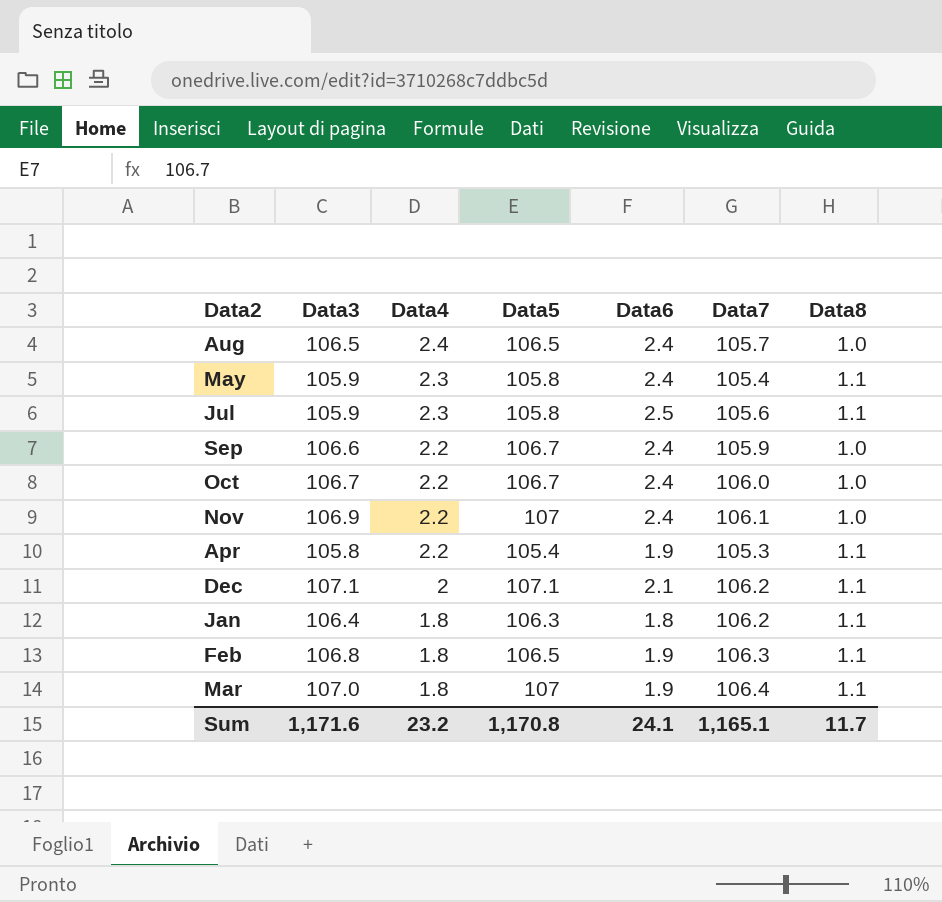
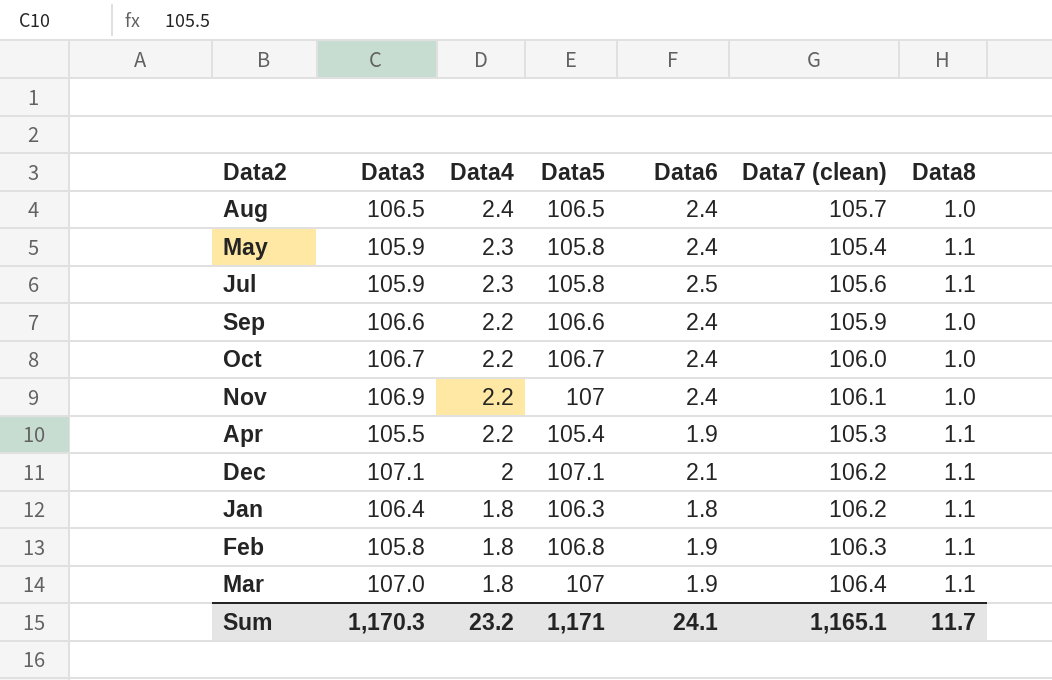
column name: Data7 -> Data7 (clean)
Sep | Data5: 106.7 -> 106.6
Apr | Data3: 105.8 -> 105.5
Feb | Data3: 106.8 -> 105.8
Feb | Data5: 106.5 -> 106.8
Sum | Data3: 1,171.6 -> 1,170.3
Sum | Data5: 1,170.8 -> 1,171

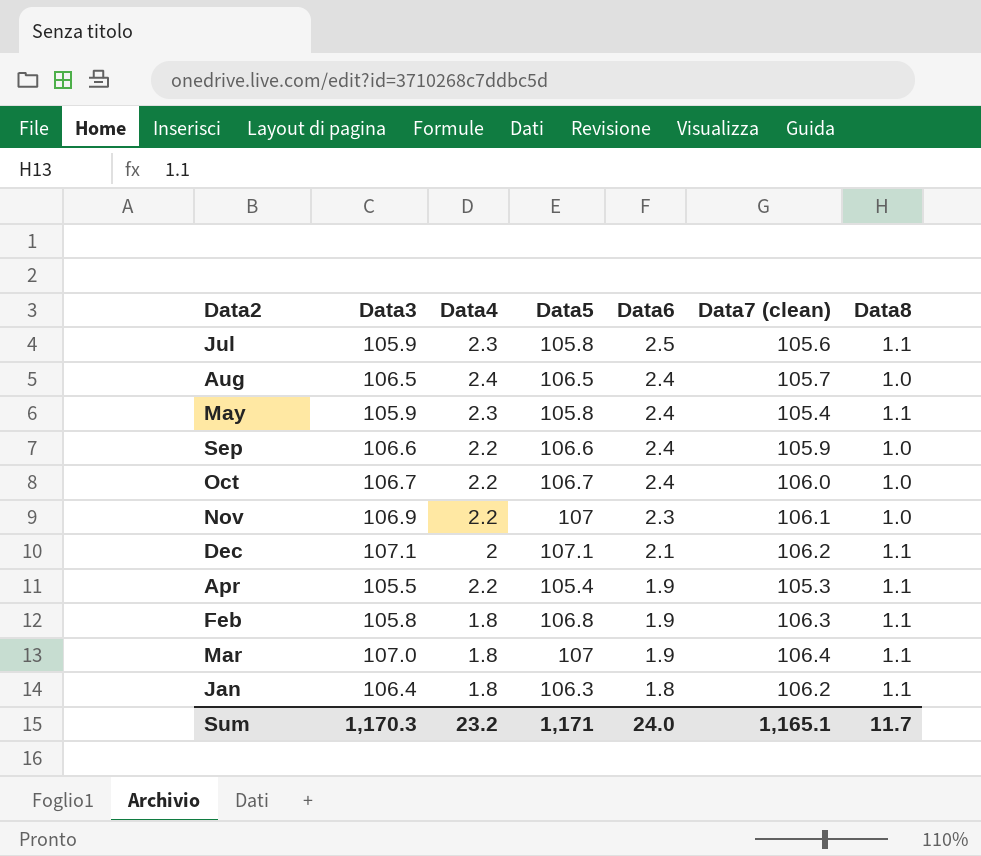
row order: Data4 descending -> Data6 descending
Nov | Data6: 2.4 -> 2.3
Sum | Data6: 24.1 -> 24.0

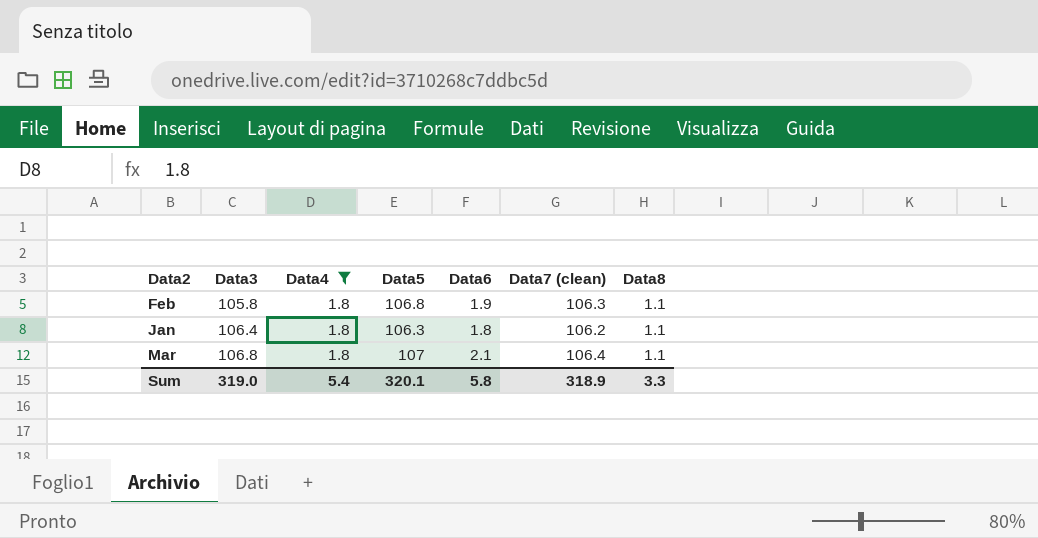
filter: none -> Data4 = 1.8
row order: Data6 descending -> Data3 ascending
Mar | Data3: 107.0 -> 106.8
Mar | Data6: 1.9 -> 2.1
Sum | Data3: 1,170.3 -> 319.0
Sum | Data4: 23.2 -> 5.4
Sum | Data5: 1,171 -> 320.1
Sum | Data6: 24.0 -> 5.8
Sum | Data7 (clean): 1,165.1 -> 318.9
Sum | Data8: 11.7 -> 3.3

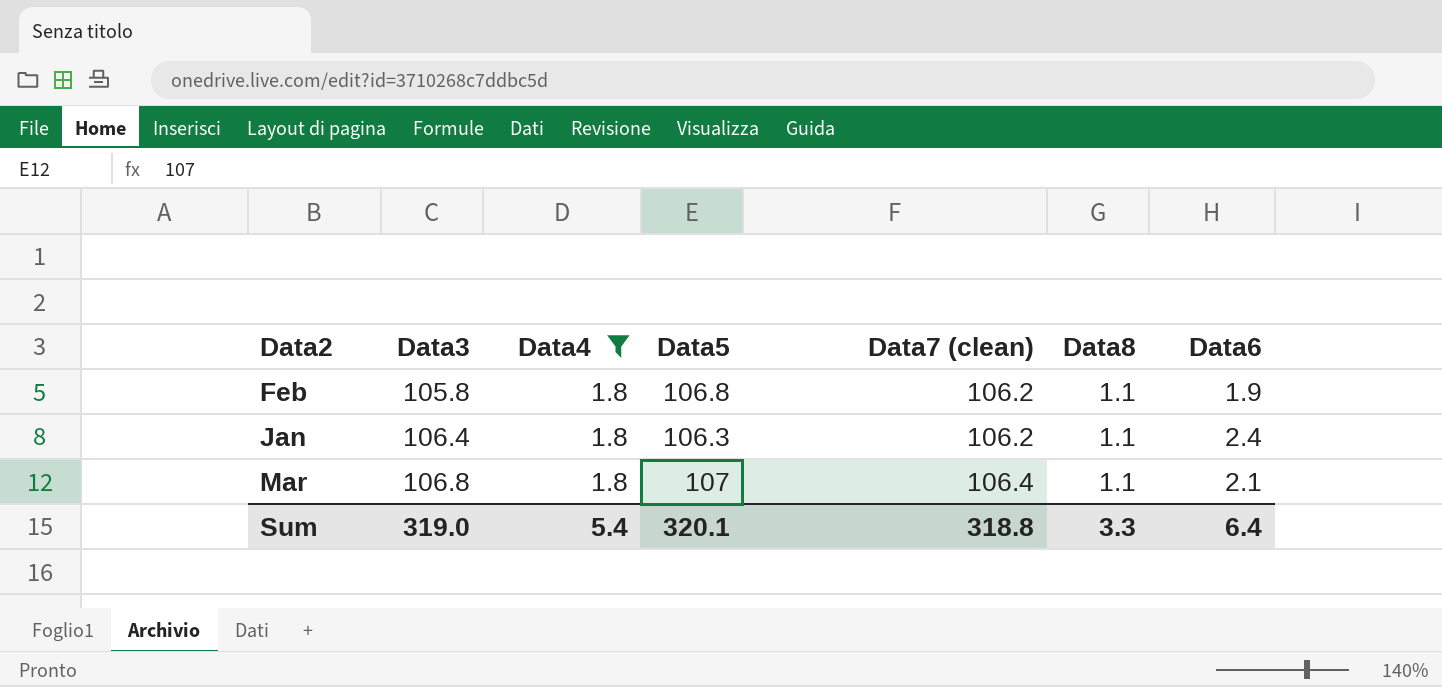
column Data6 | position: 5 -> 7
Feb | Data7 (clean): 106.3 -> 106.2
Jan | Data6: 1.8 -> 2.4
Sum | Data7 (clean): 318.9 -> 318.8
Sum | Data6: 5.8 -> 6.4

